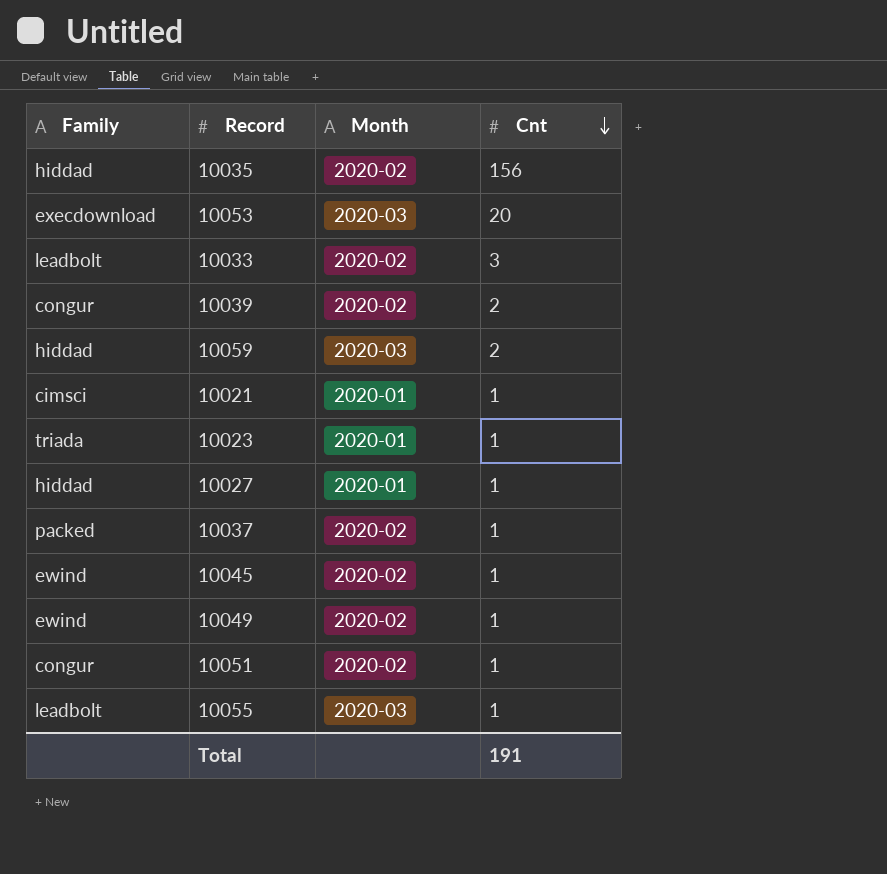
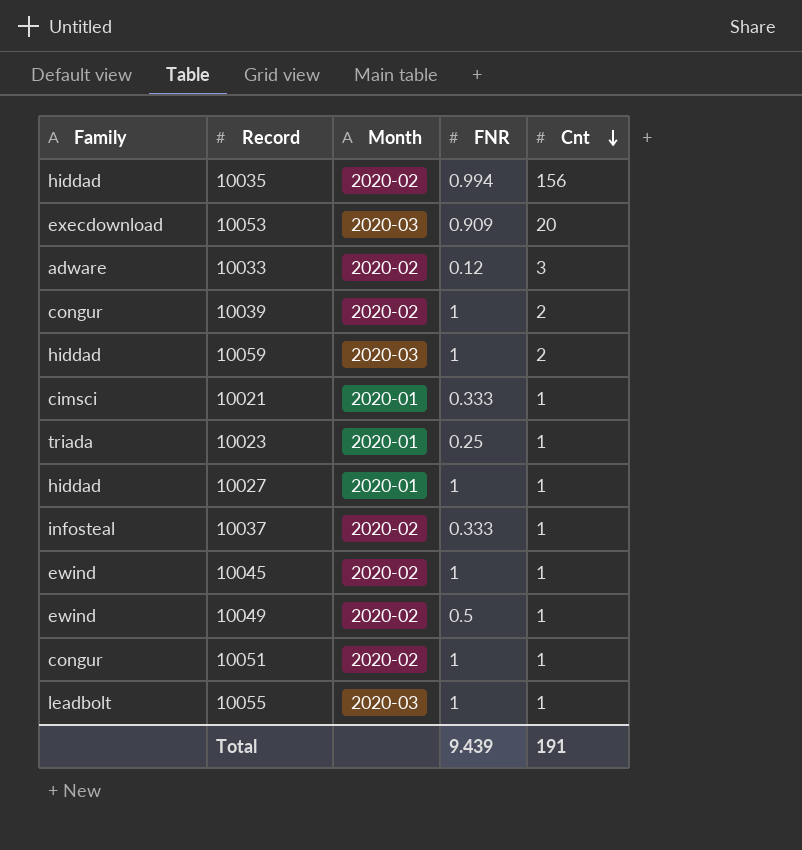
column FNR | position: none -> 4
10033 | Family: leadbolt -> adware
10037 | Family: packed -> infosteal

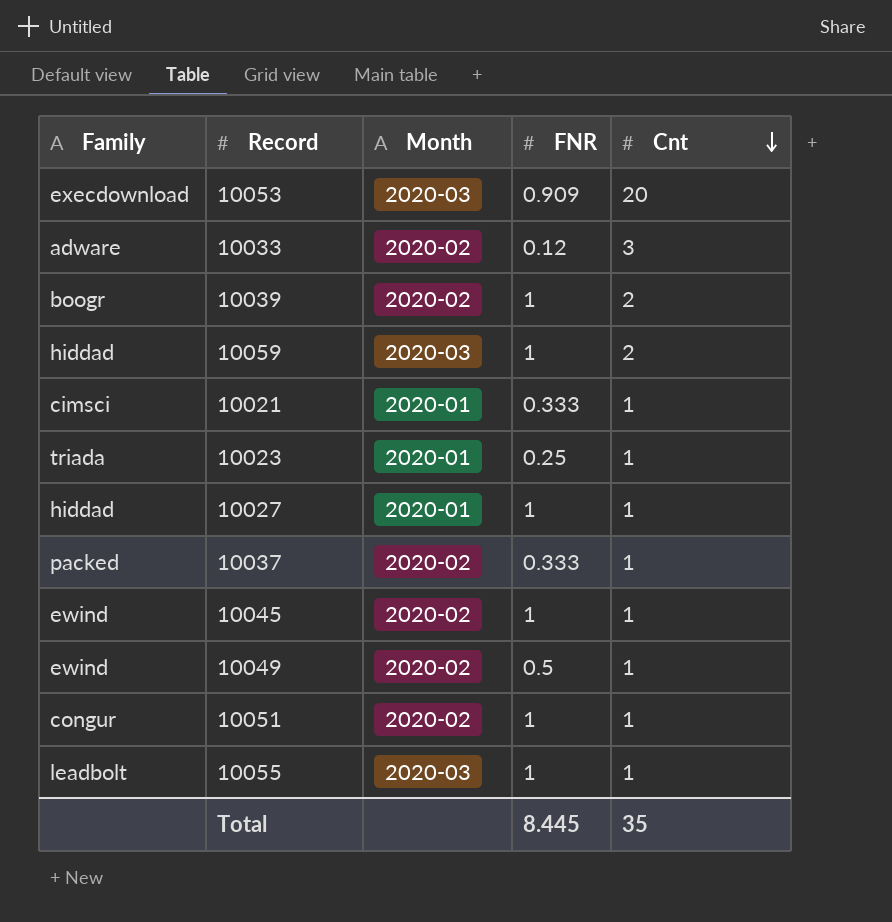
row 10035: hiddad | 2020-02 | 0.994 | 156 -> none
10039 | Family: congur -> boogr
10037 | Family: infosteal -> packed
Total | FNR: 9.439 -> 8.445
Total | Cnt: 191 -> 35

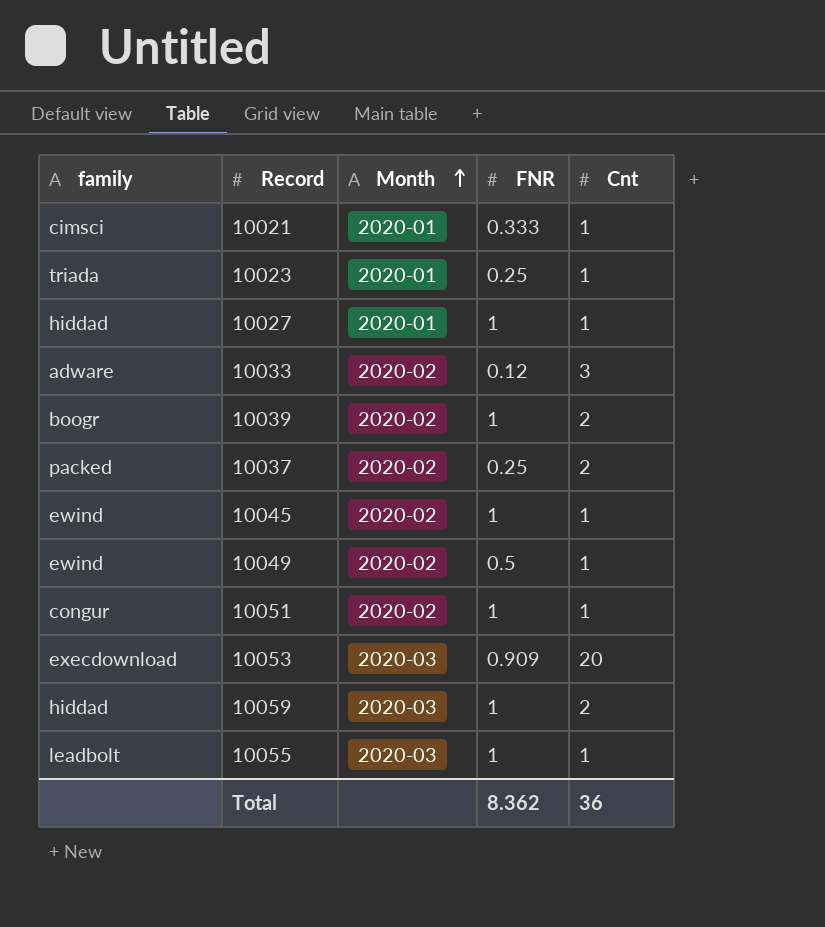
row order: Cnt descending -> Month ascending
column name: Family -> family
10037 | FNR: 0.333 -> 0.25
10037 | Cnt: 1 -> 2
Total | FNR: 8.445 -> 8.362
Total | Cnt: 35 -> 36

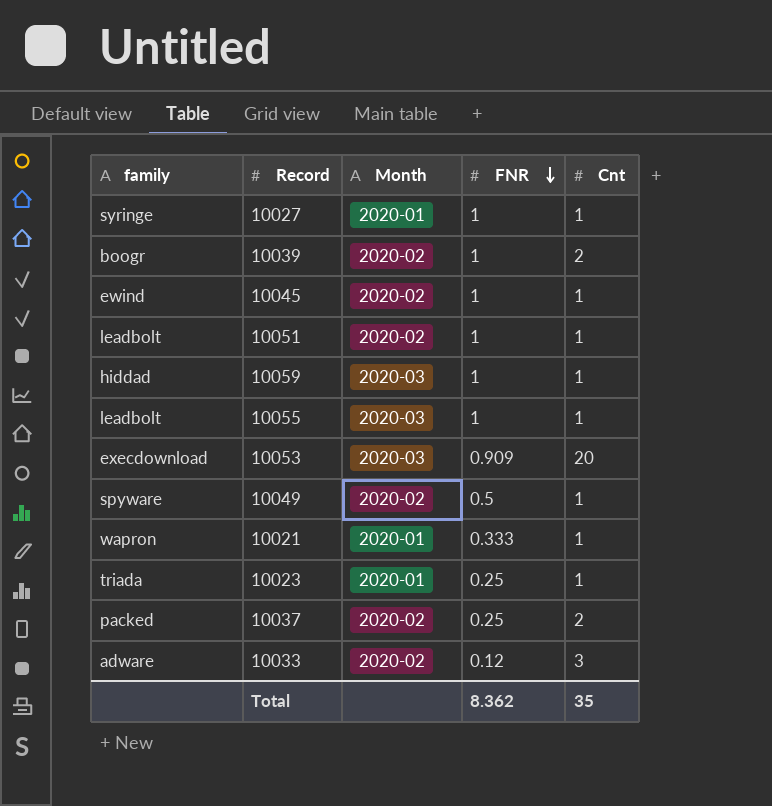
row order: Month ascending -> FNR descending
10027 | family: hiddad -> syringe
10051 | family: congur -> leadbolt
10059 | Cnt: 2 -> 1
10049 | family: ewind -> spyware
10021 | family: cimsci -> wapron
Total | Cnt: 36 -> 35

